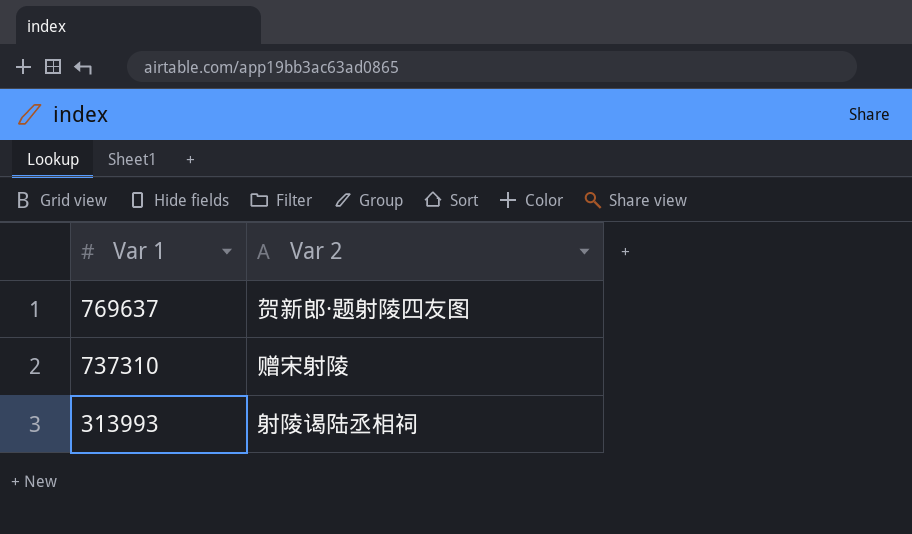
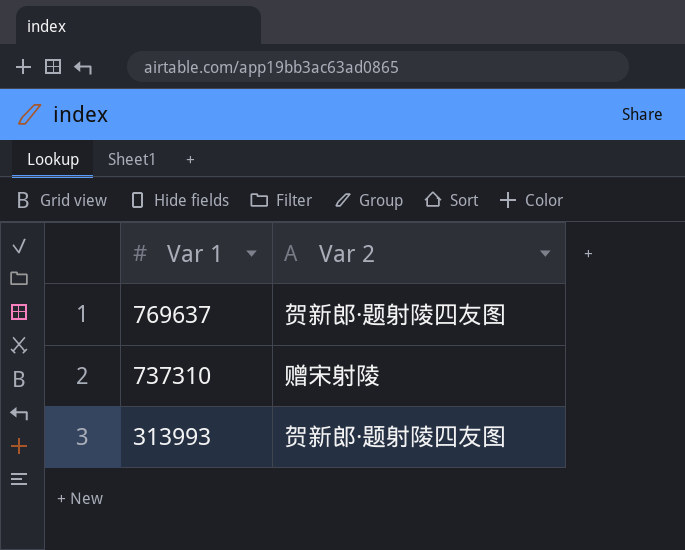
313993 | Var 2: 射陵谒陆丞相祠 -> 贺新郎·题射陵四友图

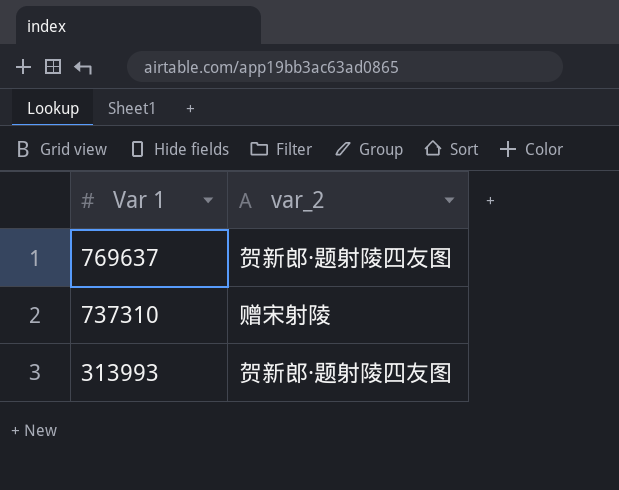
column name: Var 2 -> var_2

